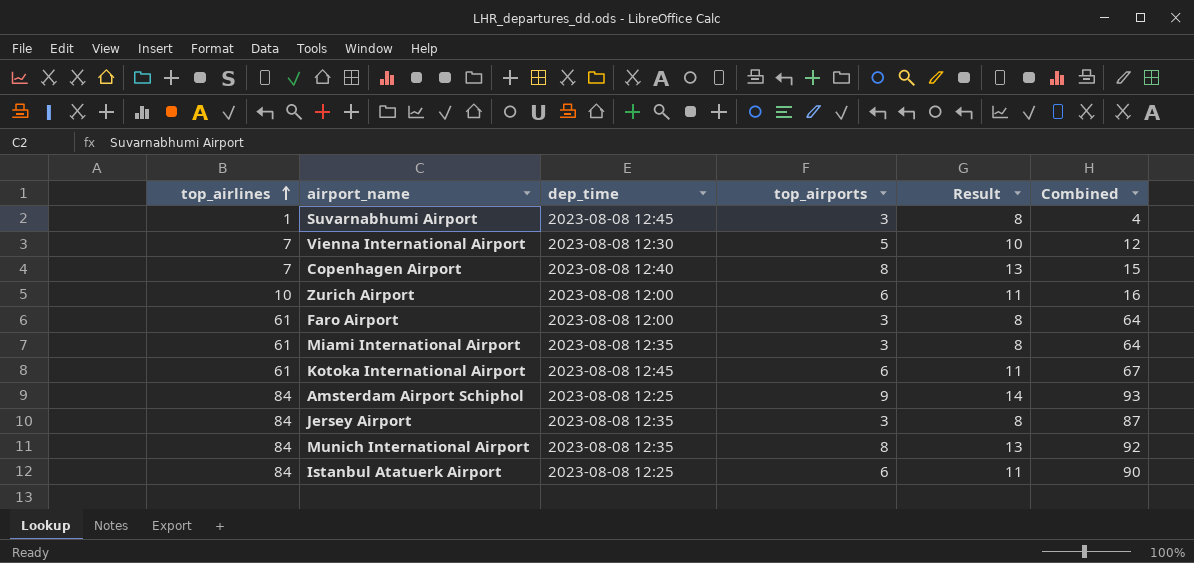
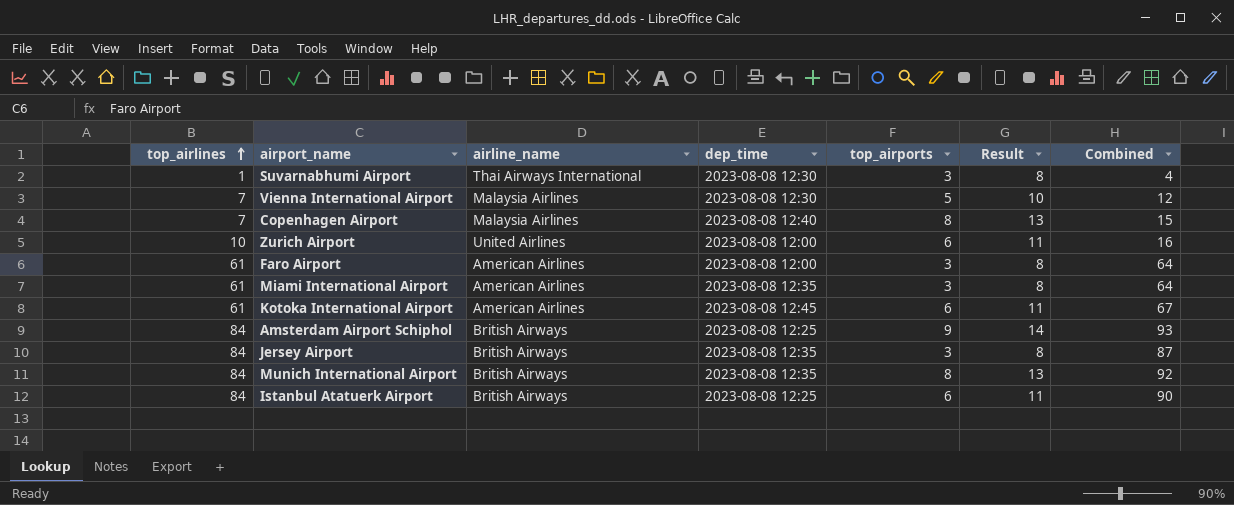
column airline_name | position: none -> 3
Suvarnabhumi Airport | dep_time: 2023-08-08 12:45 -> 2023-08-08 12:30

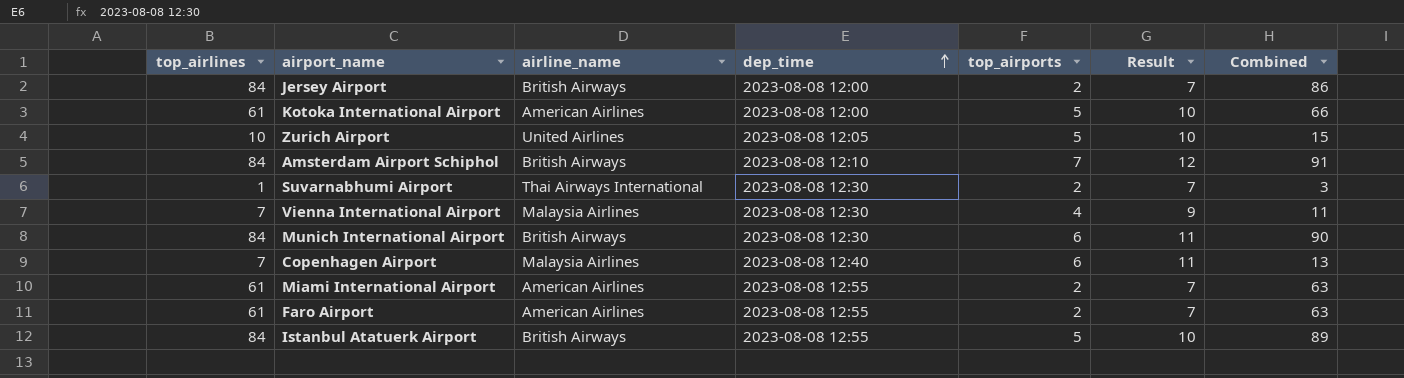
row order: top_airlines ascending -> dep_time ascending
Jersey Airport | dep_time: 2023-08-08 12:35 -> 2023-08-08 12:00
Jersey Airport | top_airports: 3 -> 2
Jersey Airport | Result: 8 -> 7
Jersey Airport | Combined: 87 -> 86
Kotoka International Airport | dep_time: 2023-08-08 12:45 -> 2023-08-08 12:00
Kotoka International Airport | top_airports: 6 -> 5
Kotoka International Airport | Result: 11 -> 10
Kotoka International Airport | Combined: 67 -> 66
Zurich Airport | dep_time: 2023-08-08 12:00 -> 2023-08-08 12:05
Zurich Airport | top_airports: 6 -> 5
Zurich Airport | Result: 11 -> 10
Zurich Airport | Combined: 16 -> 15
Amsterdam Airport Schiphol | dep_time: 2023-08-08 12:25 -> 2023-08-08 12:10
Amsterdam Airport Schiphol | top_airports: 9 -> 7
Amsterdam Airport Schiphol | Result: 14 -> 12
Amsterdam Airport Schiphol | Combined: 93 -> 91
Suvarnabhumi Airport | top_airports: 3 -> 2
Suvarnabhumi Airport | Result: 8 -> 7
Suvarnabhumi Airport | Combined: 4 -> 3
Vienna International Airport | top_airports: 5 -> 4
Vienna International Airport | Result: 10 -> 9
Vienna International Airport | Combined: 12 -> 11
Munich International Airport | dep_time: 2023-08-08 12:35 -> 2023-08-08 12:30
Munich International Airport | top_airports: 8 -> 6
Munich International Airport | Result: 13 -> 11
Munich International Airport | Combined: 92 -> 90
Copenhagen Airport | top_airports: 8 -> 6
Copenhagen Airport | Result: 13 -> 11
Copenhagen Airport | Combined: 15 -> 13
Miami International Airport | dep_time: 2023-08-08 12:35 -> 2023-08-08 12:55
Miami International Airport | top_airports: 3 -> 2
Miami International Airport | Result: 8 -> 7
Miami International Airport | Combined: 64 -> 63
Faro Airport | dep_time: 2023-08-08 12:00 -> 2023-08-08 12:55
Faro Airport | top_airports: 3 -> 2
Faro Airport | Result: 8 -> 7
Faro Airport | Combined: 64 -> 63
Istanbul Atatuerk Airport | dep_time: 2023-08-08 12:25 -> 2023-08-08 12:55
Istanbul Atatuerk Airport | top_airports: 6 -> 5
Istanbul Atatuerk Airport | Result: 11 -> 10
Istanbul Atatuerk Airport | Combined: 90 -> 89

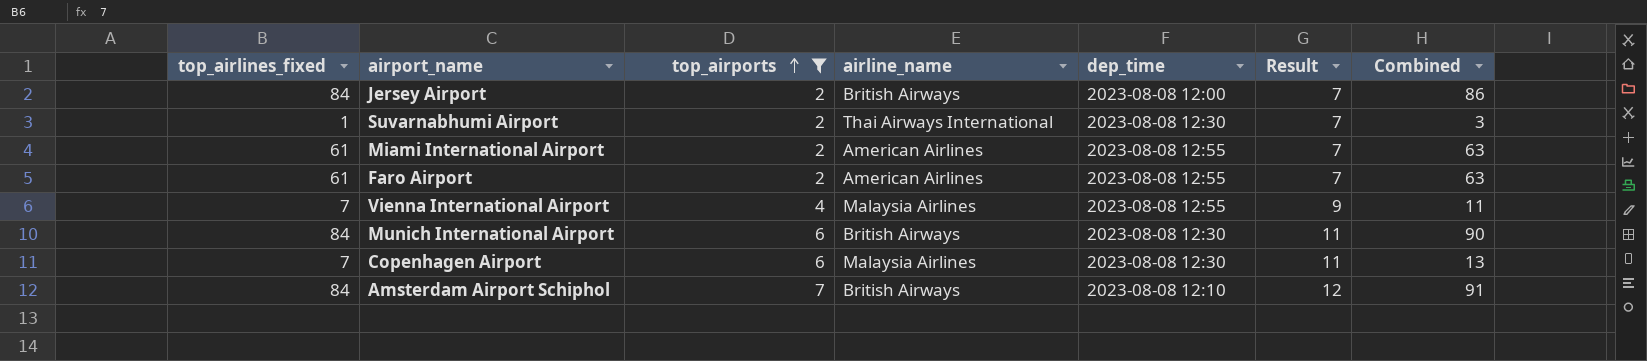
filter: none -> top_airports != 5
row order: dep_time ascending -> top_airports ascending
column name: top_airlines -> top_airlines_fixed
column top_airports | position: 5 -> 3
Vienna International Airport | dep_time: 2023-08-08 12:30 -> 2023-08-08 12:55
Copenhagen Airport | dep_time: 2023-08-08 12:40 -> 2023-08-08 12:30

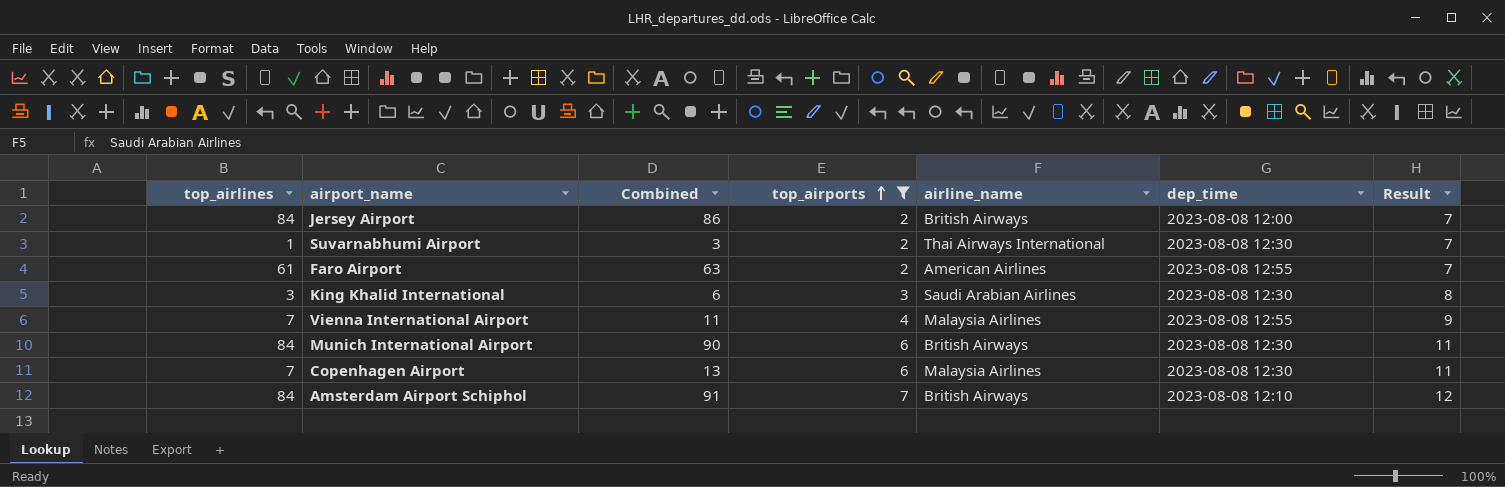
column name: top_airlines_fixed -> top_airlines
column Combined | position: 7 -> 3
row Miami International Airport: 61 | 2 | American Airlines | 2023-08-08 12:55 | 7 | 63 -> none
row King Khalid International: none -> 3 | 6 | 3 | Saudi Arabian Airlines | 2023-08-08 12:30 | 8

